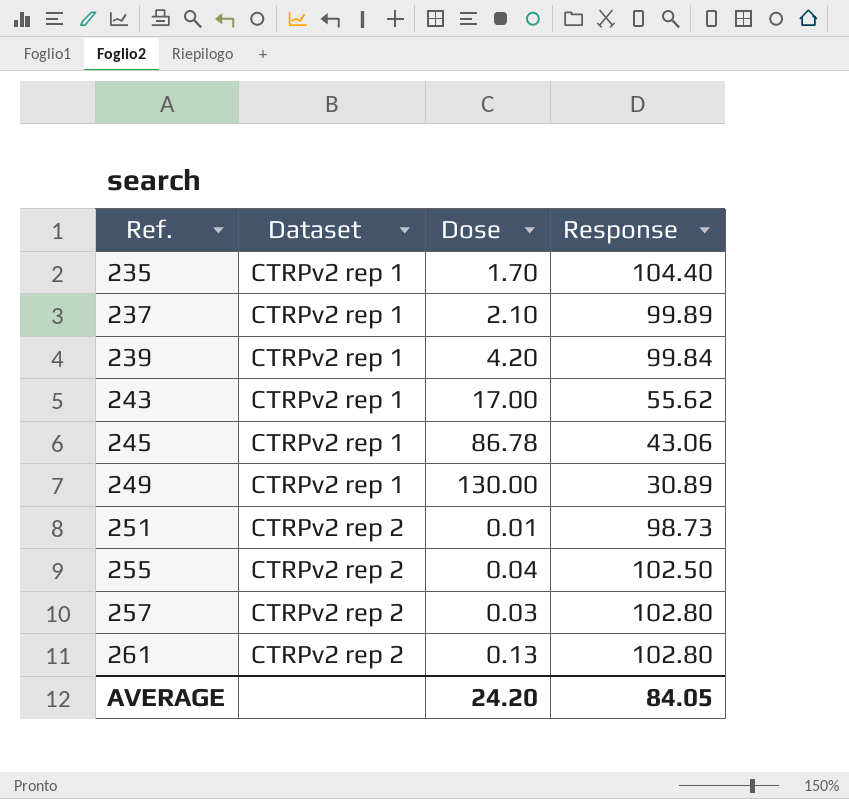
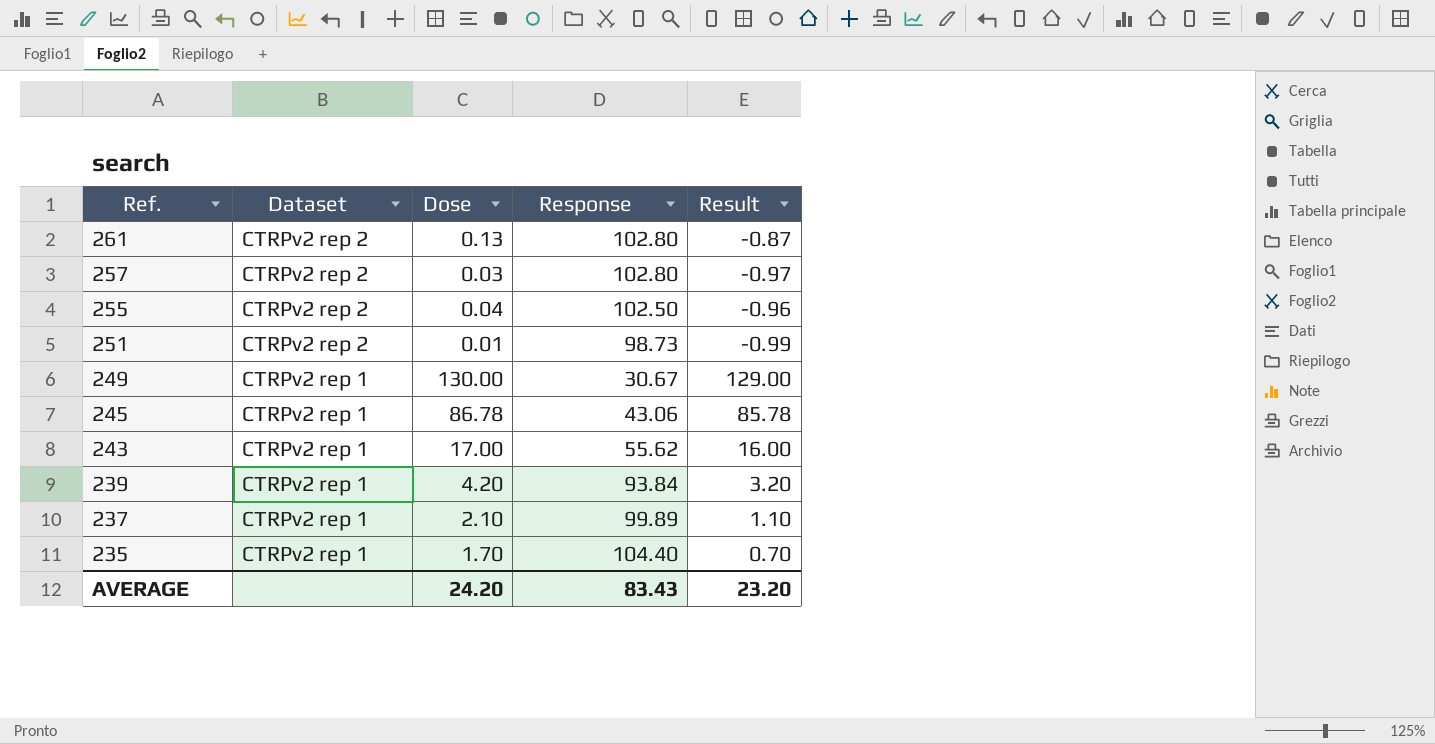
row order: Ref. ascending -> Ref. descending
column Result | formula: none -> [Dose] - 1
249 | Response: 30.89 -> 30.67
239 | Response: 99.84 -> 93.84
AVERAGE | Response: 84.05 -> 83.43

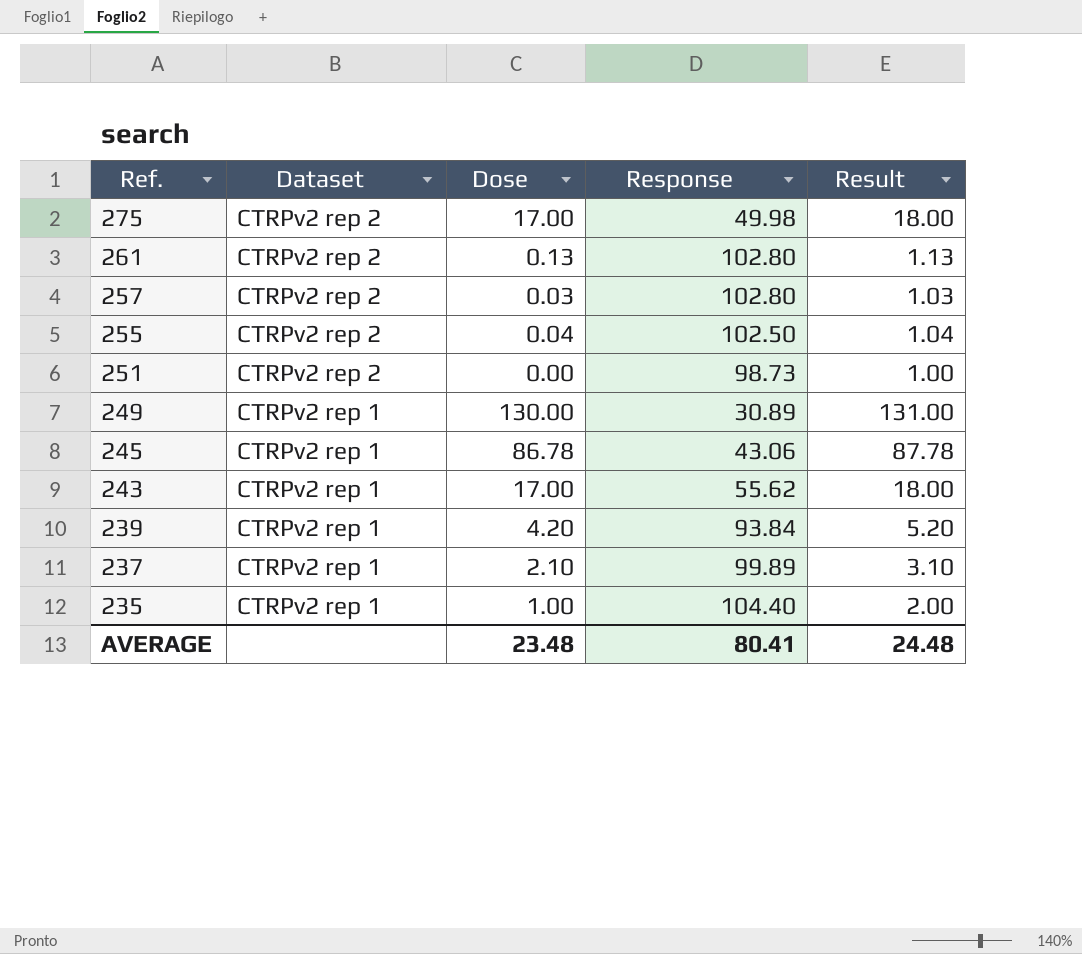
column Result | formula: [Dose] - 1 -> [Dose] + 1
row 275: none -> CTRPv2 rep 2 | 17.00 | 49.98 | 18.00
251 | Dose: 0.01 -> 0.00
249 | Response: 30.67 -> 30.89
235 | Dose: 1.70 -> 1.00
AVERAGE | Dose: 24.20 -> 23.48
AVERAGE | Response: 83.43 -> 80.41
AVERAGE | Result: 23.20 -> 24.48

